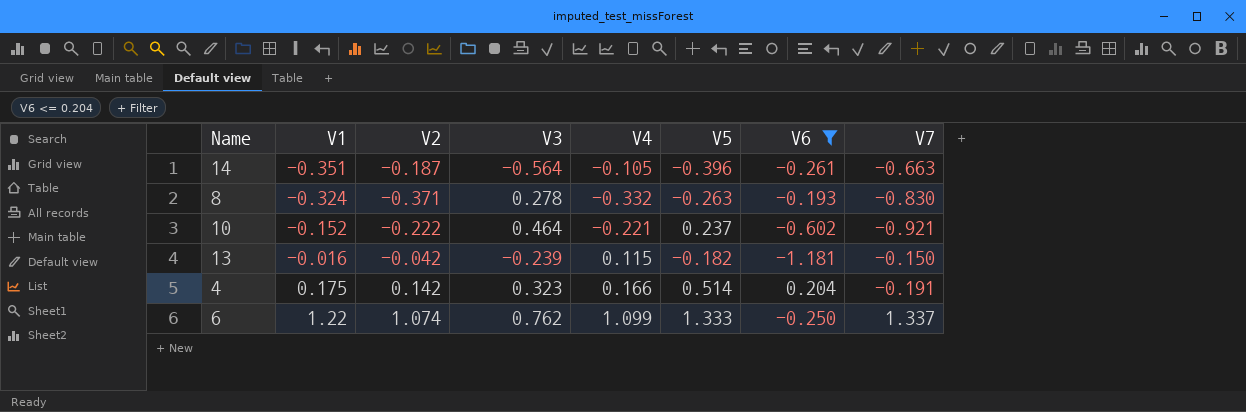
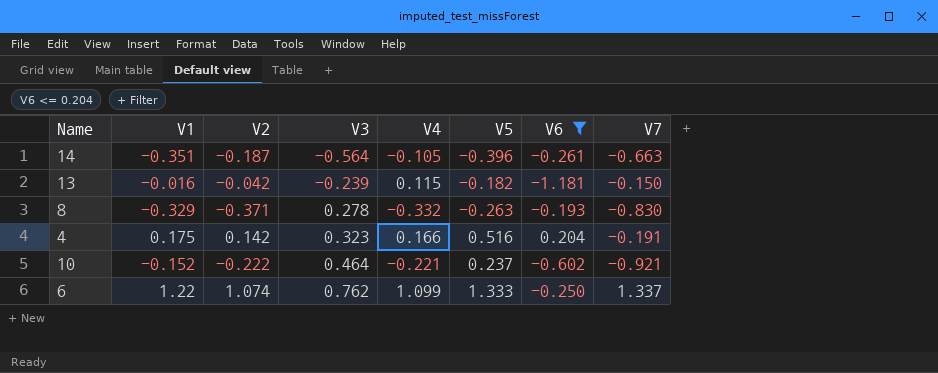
row order: V1 ascending -> V3 ascending
8 | V1: -0.324 -> -0.329
4 | V5: 0.514 -> 0.516

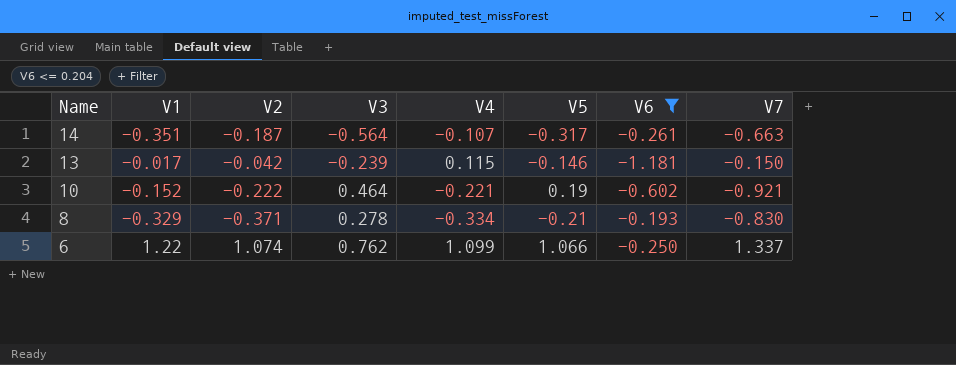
row order: V3 ascending -> Name descending
row 4: 0.175 | 0.142 | 0.323 | 0.166 | 0.516 | 0.204 | -0.191 -> none
14 | V4: -0.105 -> -0.107
14 | V5: -0.396 -> -0.317
13 | V1: -0.016 -> -0.017
13 | V5: -0.182 -> -0.146
10 | V5: 0.237 -> 0.19
8 | V4: -0.332 -> -0.334
8 | V5: -0.263 -> -0.21
6 | V5: 1.333 -> 1.066

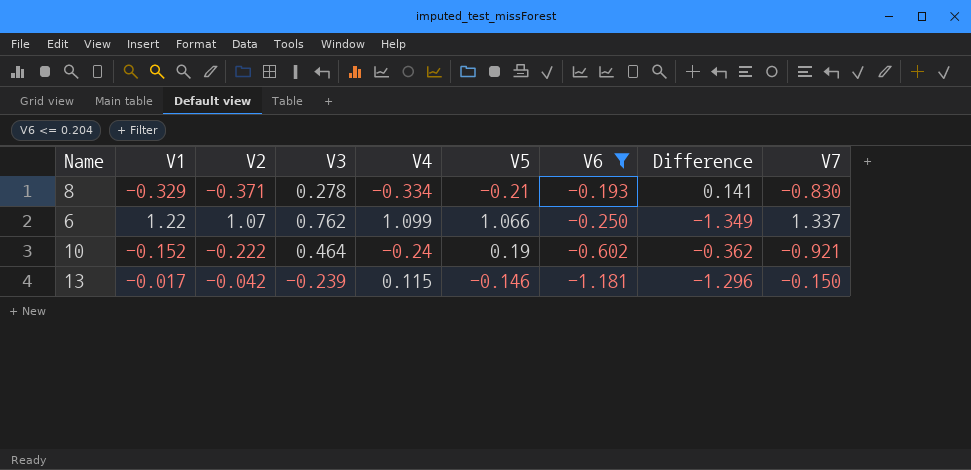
row order: Name descending -> V6 descending
column Difference | formula: none -> [V6] - [V4]
row 14: -0.351 | -0.187 | -0.564 | -0.107 | -0.317 | -0.261 | -0.663 -> none
6 | V2: 1.074 -> 1.07
10 | V4: -0.221 -> -0.24

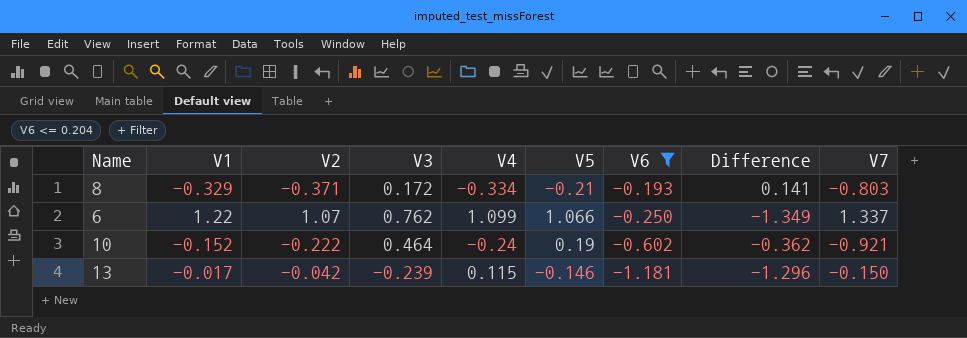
8 | V3: 0.278 -> 0.172
8 | V7: -0.830 -> -0.803

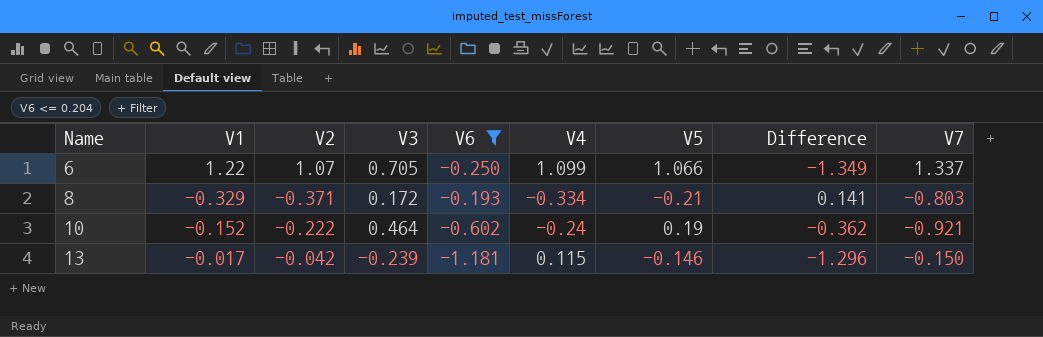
row order: V6 descending -> Name ascending
column V6 | position: 7 -> 5
6 | V3: 0.762 -> 0.705

